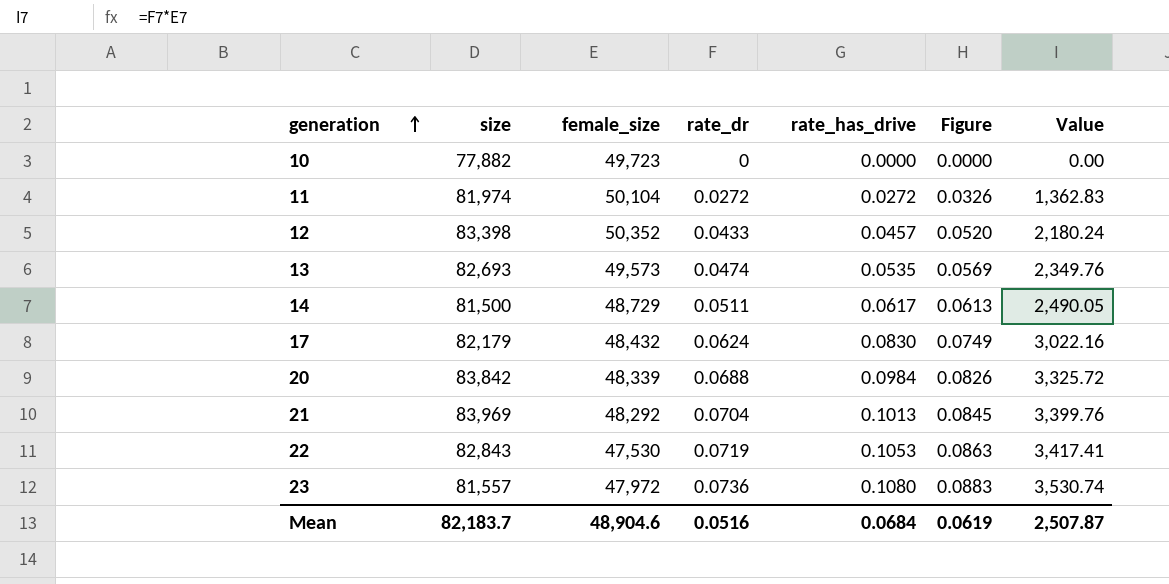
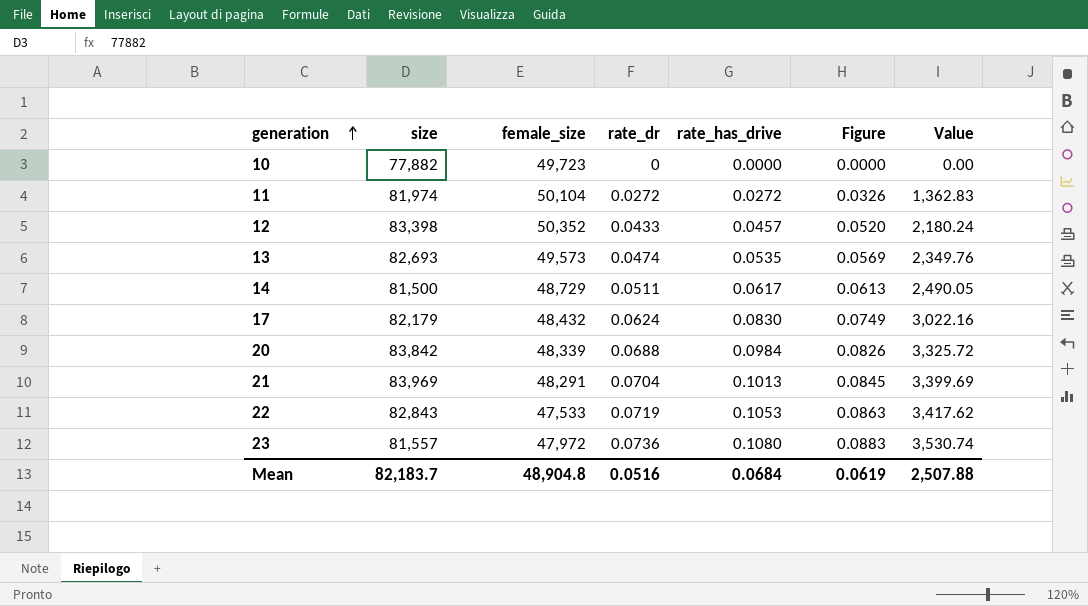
21 | female_size: 48,292 -> 48,291
21 | Value: 3,399.76 -> 3,399.69
22 | female_size: 47,530 -> 47,533
22 | Value: 3,417.41 -> 3,417.62
Mean | female_size: 48,904.6 -> 48,904.8
Mean | Value: 2,507.87 -> 2,507.88

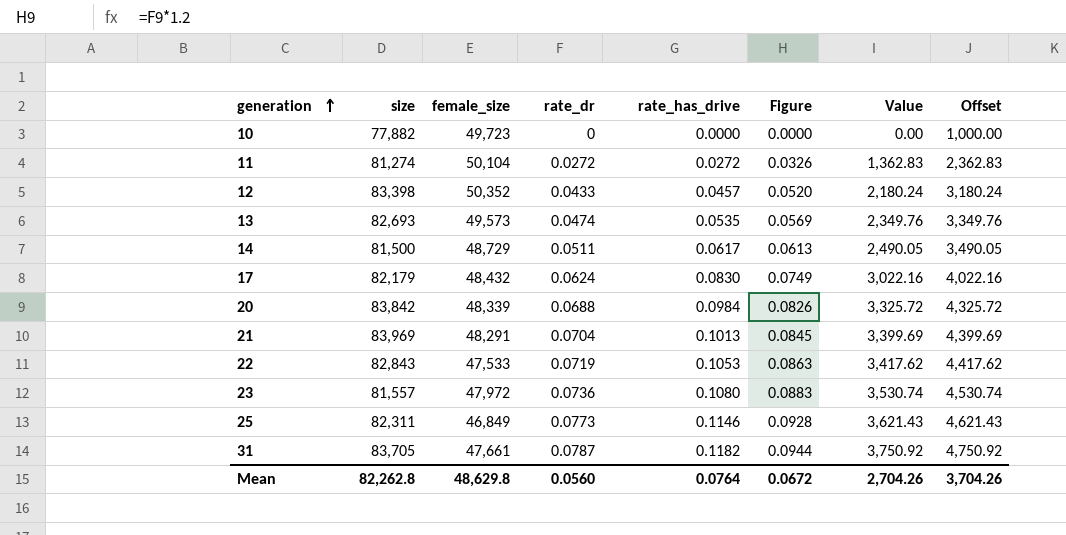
column Offset | formula: none -> [Value] + 1000
11 | size: 81,974 -> 81,274
row 25: none -> 82,311 | 46,849 | 0.0773 | 0.1146 | 0.0928 | 3,621.43 | 4,621.43
row 31: none -> 83,705 | 47,661 | 0.0787 | 0.1182 | 0.0944 | 3,750.92 | 4,750.92
Mean | size: 82,183.7 -> 82,262.8
Mean | female_size: 48,904.8 -> 48,629.8
Mean | rate_dr: 0.0516 -> 0.0560
Mean | rate_has_drive: 0.0684 -> 0.0764
Mean | Figure: 0.0619 -> 0.0672
Mean | Value: 2,507.88 -> 2,704.26

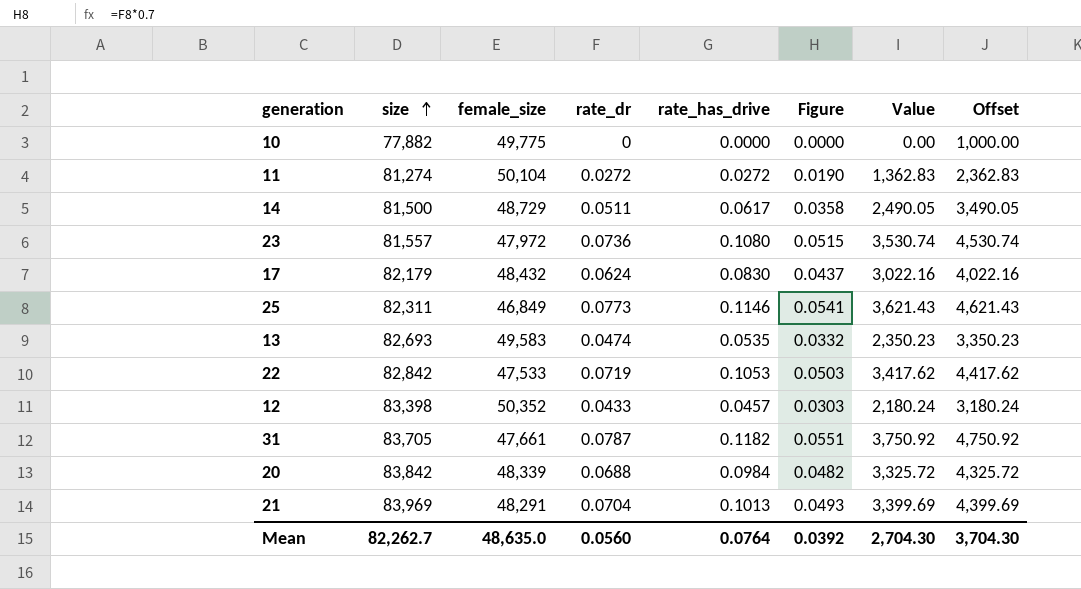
row order: generation ascending -> size ascending
column Figure | formula: [rate_dr] * 1.2 -> [rate_dr] * 0.7
10 | female_size: 49,723 -> 49,775
13 | female_size: 49,573 -> 49,583
13 | Value: 2,349.76 -> 2,350.23
13 | Offset: 3,349.76 -> 3,350.23
22 | size: 82,843 -> 82,842
Mean | size: 82,262.8 -> 82,262.7
Mean | female_size: 48,629.8 -> 48,635.0
Mean | Figure: 0.0672 -> 0.0392
Mean | Value: 2,704.26 -> 2,704.30
Mean | Offset: 3,704.26 -> 3,704.30

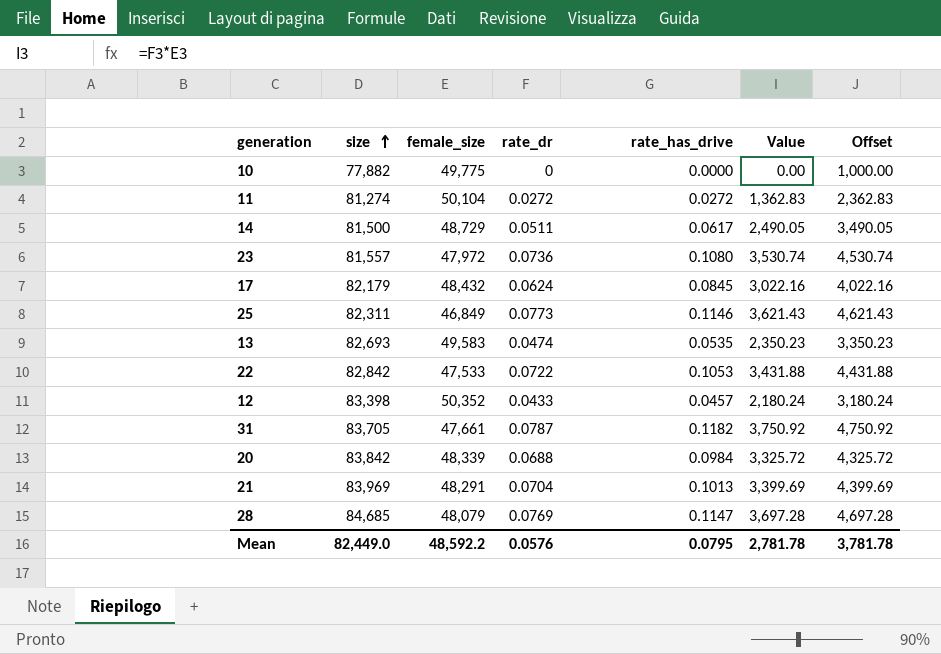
column Figure | formula: [rate_dr] * 0.7 -> none
17 | rate_has_drive: 0.0830 -> 0.0845
22 | rate_dr: 0.0719 -> 0.0722
22 | Value: 3,417.62 -> 3,431.88
22 | Offset: 4,417.62 -> 4,431.88
row 28: none -> 84,685 | 48,079 | 0.0769 | 0.1147 | 3,697.28 | 4,697.28
Mean | size: 82,262.7 -> 82,449.0
Mean | female_size: 48,635.0 -> 48,592.2
Mean | rate_dr: 0.0560 -> 0.0576
Mean | rate_has_drive: 0.0764 -> 0.0795
Mean | Value: 2,704.30 -> 2,781.78
Mean | Offset: 3,704.30 -> 3,781.78

